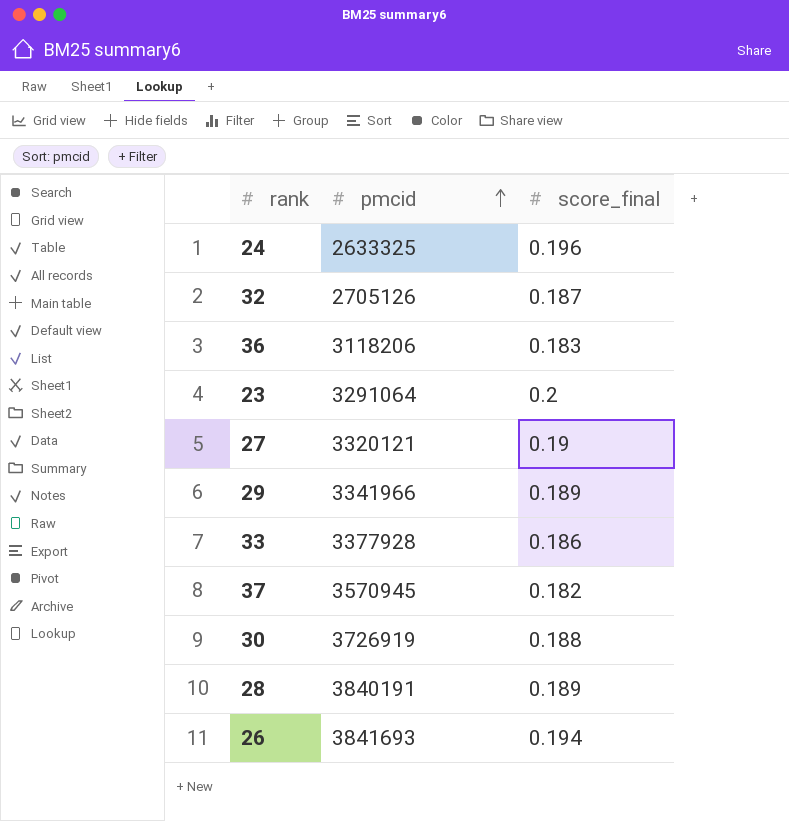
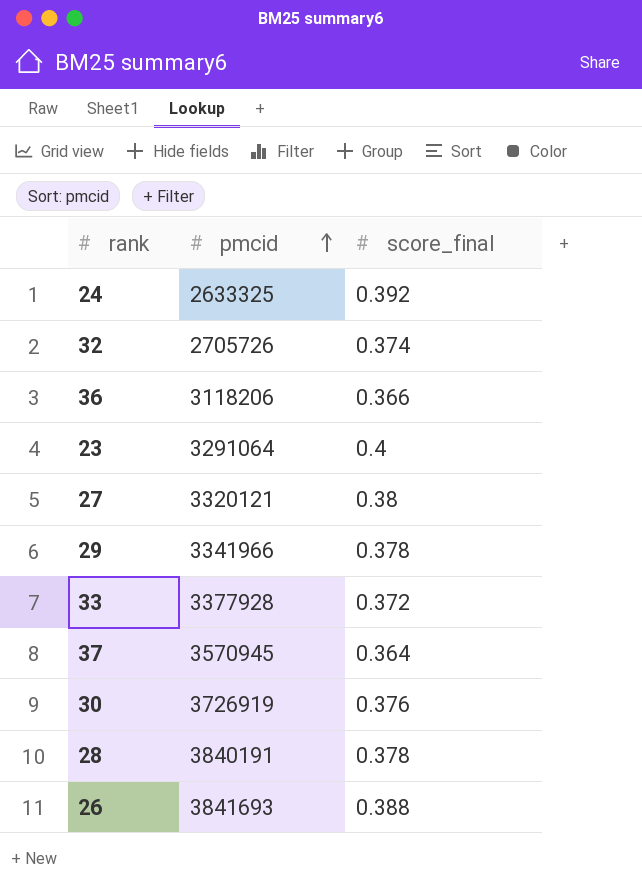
24 | score_final: 0.196 -> 0.392
32 | pmcid: 2705126 -> 2705726
32 | score_final: 0.187 -> 0.374
36 | score_final: 0.183 -> 0.366
23 | score_final: 0.2 -> 0.4
27 | score_final: 0.19 -> 0.38
29 | score_final: 0.189 -> 0.378
33 | score_final: 0.186 -> 0.372
37 | score_final: 0.182 -> 0.364
30 | score_final: 0.188 -> 0.376
28 | score_final: 0.189 -> 0.378
26 | score_final: 0.194 -> 0.388

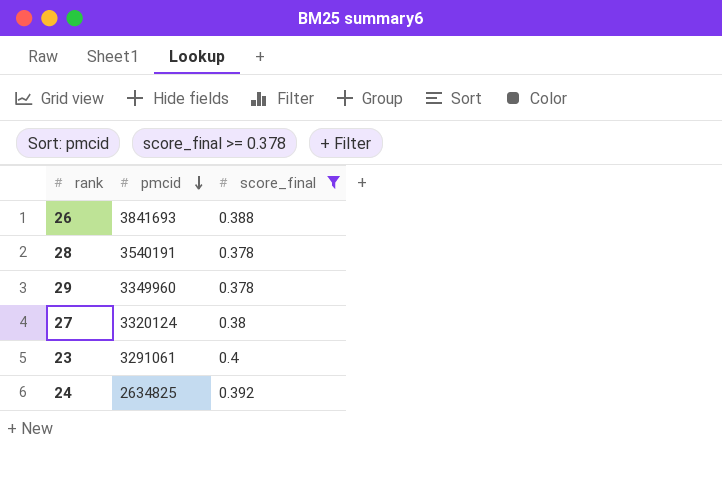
filter: none -> score_final >= 0.378
row order: pmcid ascending -> pmcid descending
28 | pmcid: 3840191 -> 3540191
29 | pmcid: 3341966 -> 3349960
27 | pmcid: 3320121 -> 3320124
23 | pmcid: 3291064 -> 3291061
24 | pmcid: 2633325 -> 2634825

